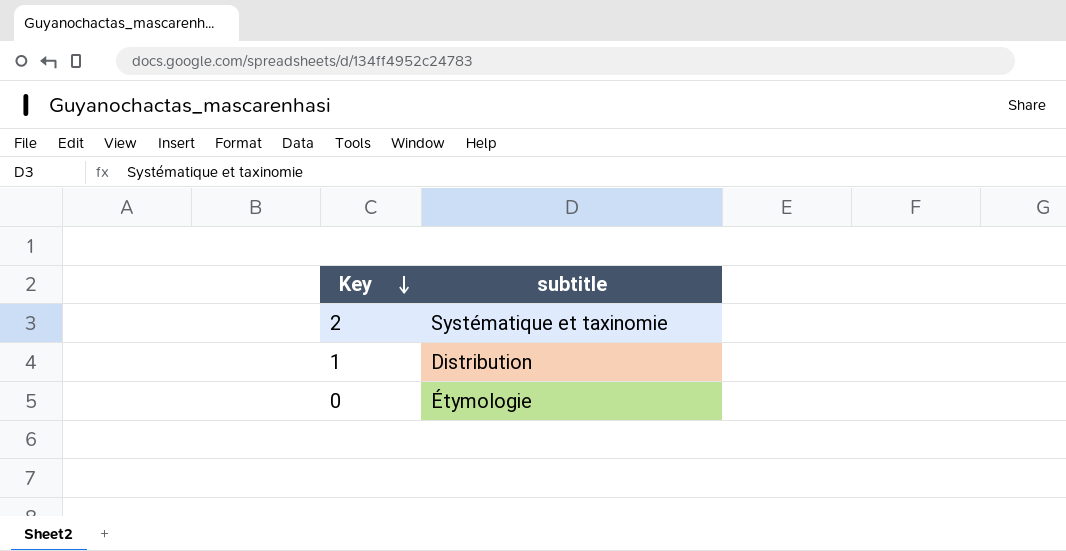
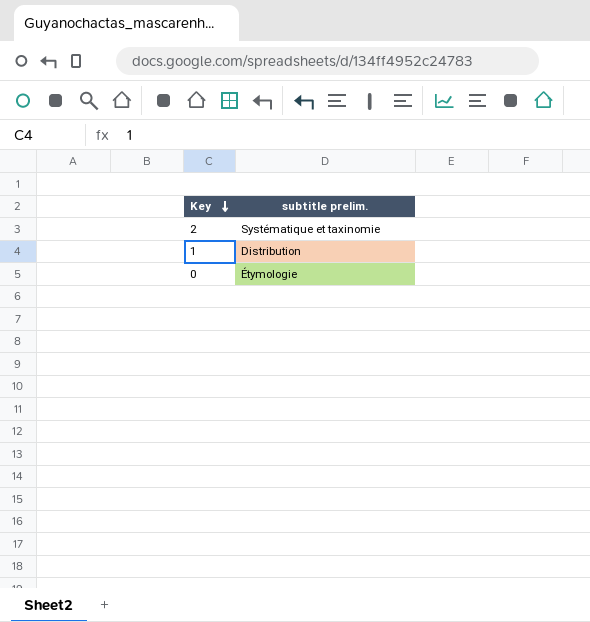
column name: subtitle -> subtitle prelim.

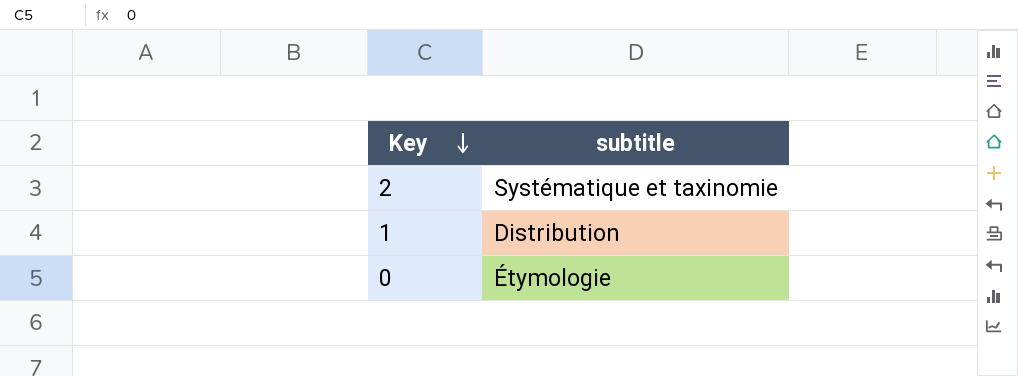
column name: subtitle prelim. -> subtitle

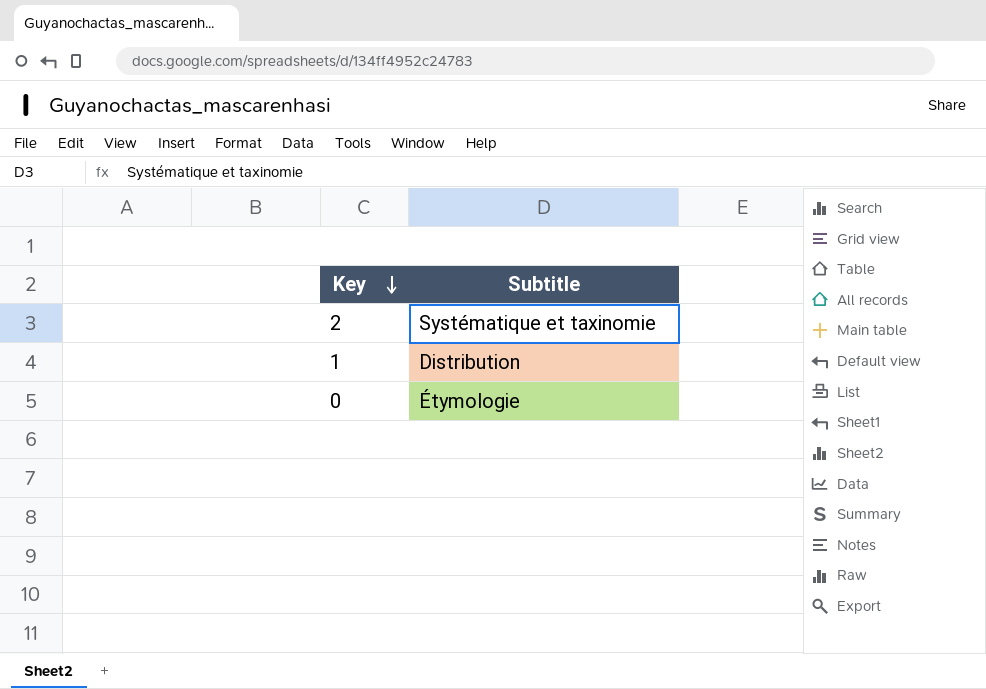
column name: subtitle -> Subtitle

